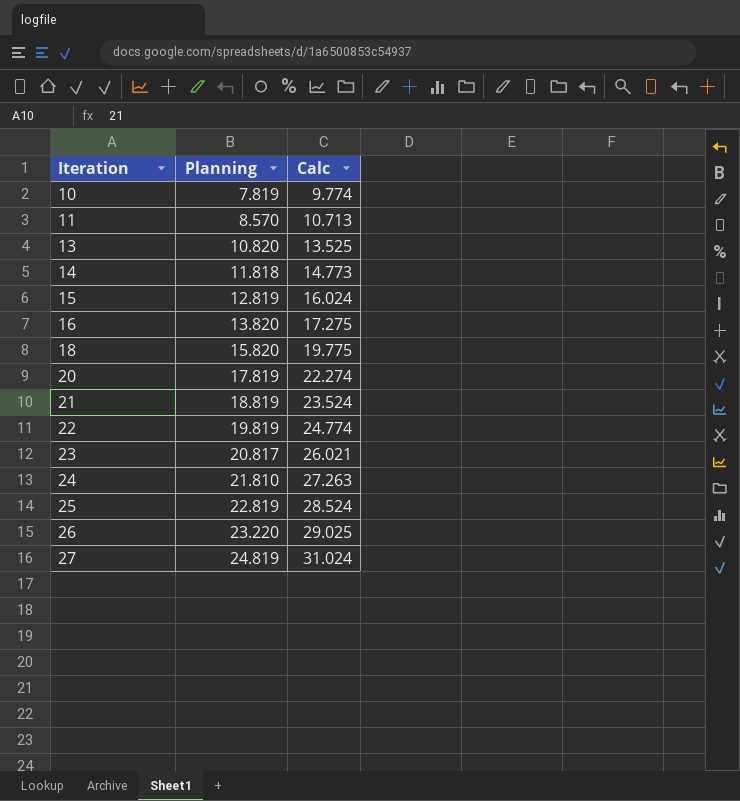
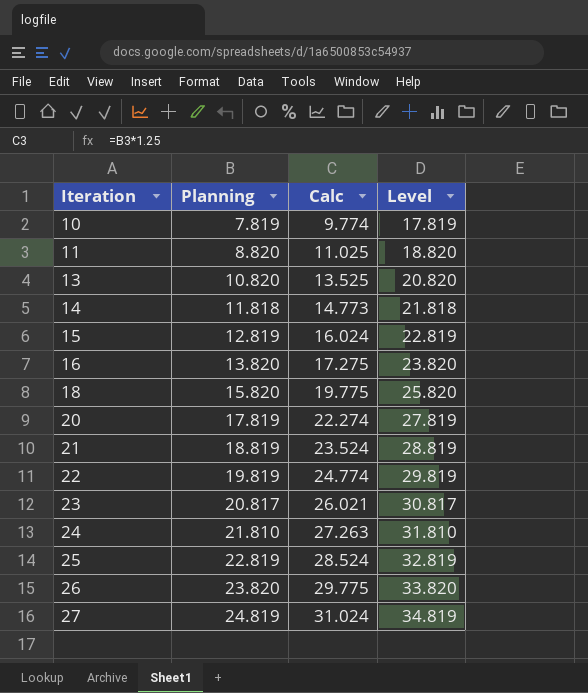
column Level | formula: none -> [Planning] + 10
11 | Planning: 8.570 -> 8.820
11 | Calc: 10.713 -> 11.025
26 | Planning: 23.220 -> 23.820
26 | Calc: 29.025 -> 29.775

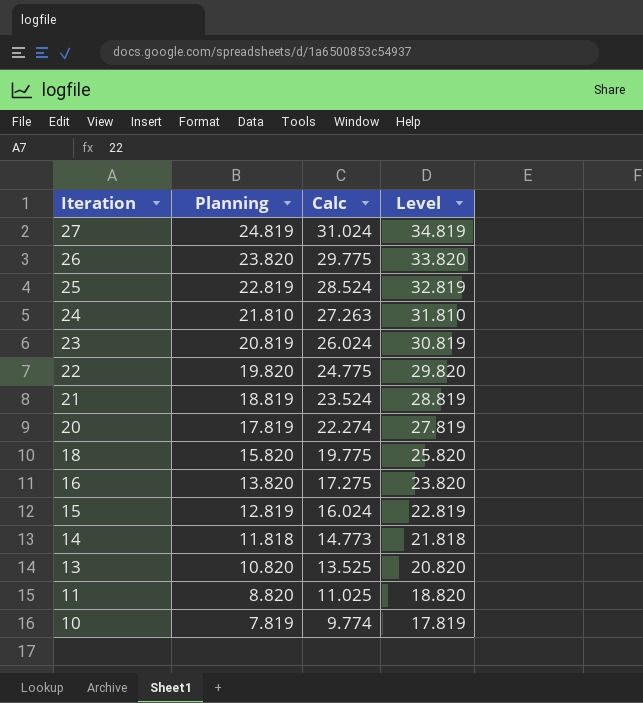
row order: Iteration ascending -> Iteration descending
23 | Planning: 20.817 -> 20.819
23 | Calc: 26.021 -> 26.024
23 | Level: 30.817 -> 30.819
22 | Planning: 19.819 -> 19.820
22 | Calc: 24.774 -> 24.775
22 | Level: 29.819 -> 29.820

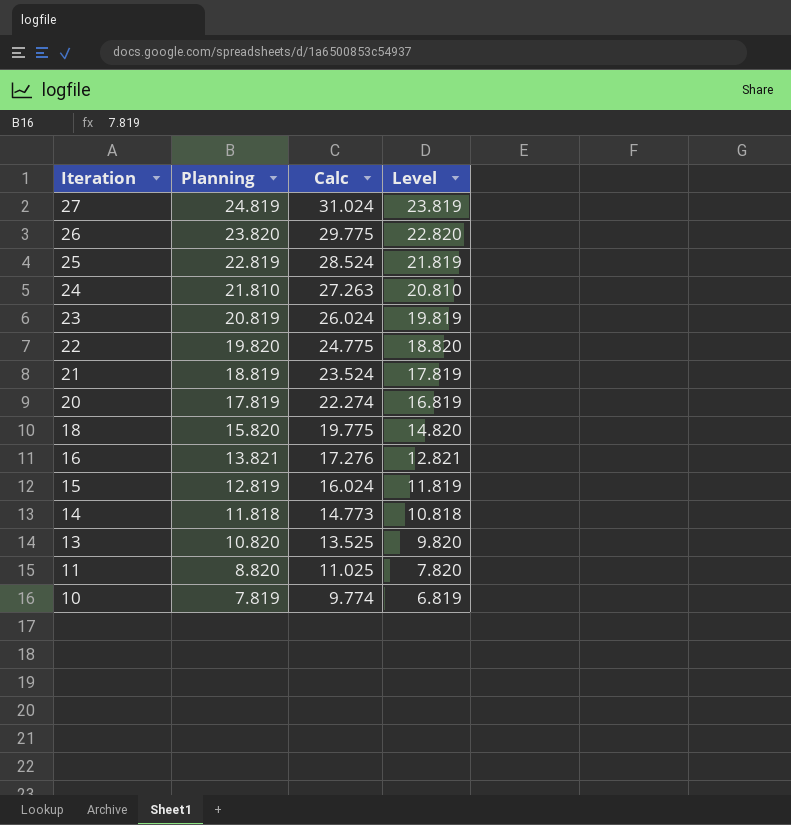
column Level | formula: [Planning] + 10 -> [Planning] - 1
16 | Planning: 13.820 -> 13.821
16 | Calc: 17.275 -> 17.276

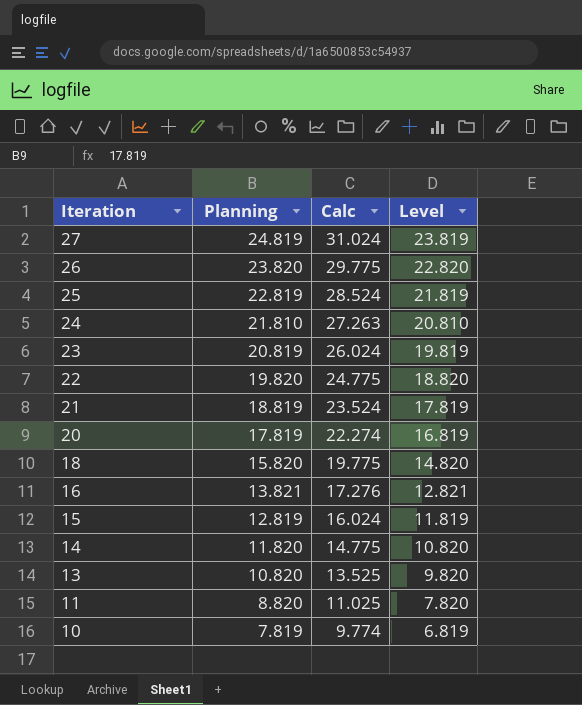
14 | Planning: 11.818 -> 11.820
14 | Calc: 14.773 -> 14.775
14 | Level: 10.818 -> 10.820

